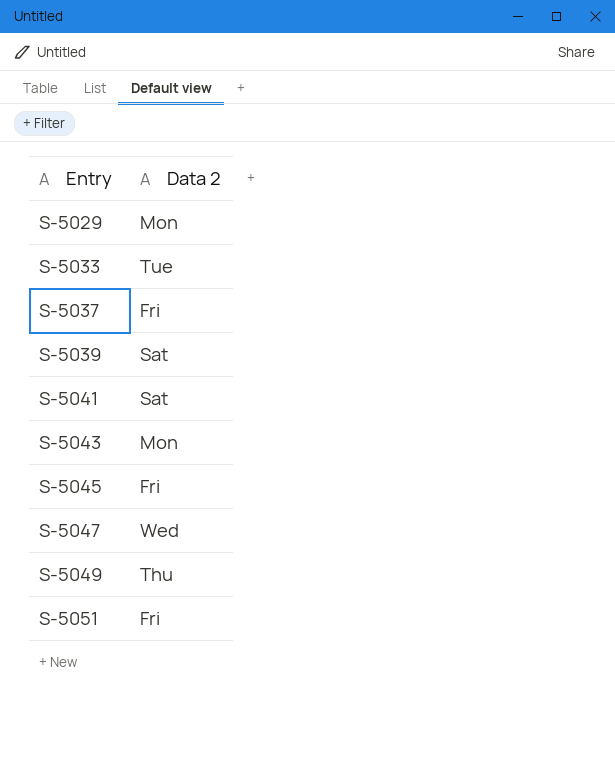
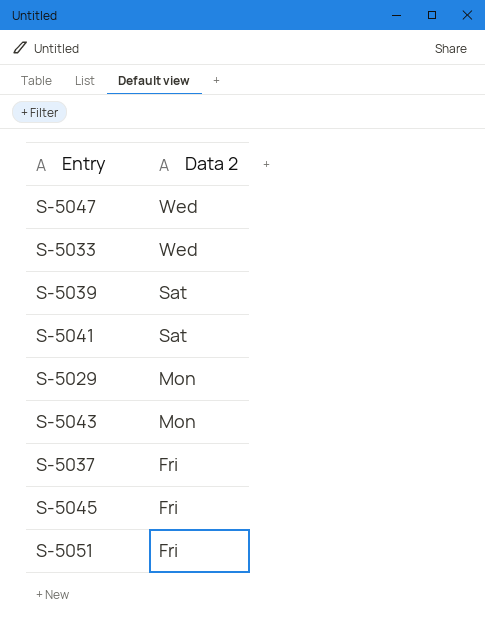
row order: Entry ascending -> Data 2 descending
row S-5049: Thu -> none
S-5033 | Data 2: Tue -> Wed

